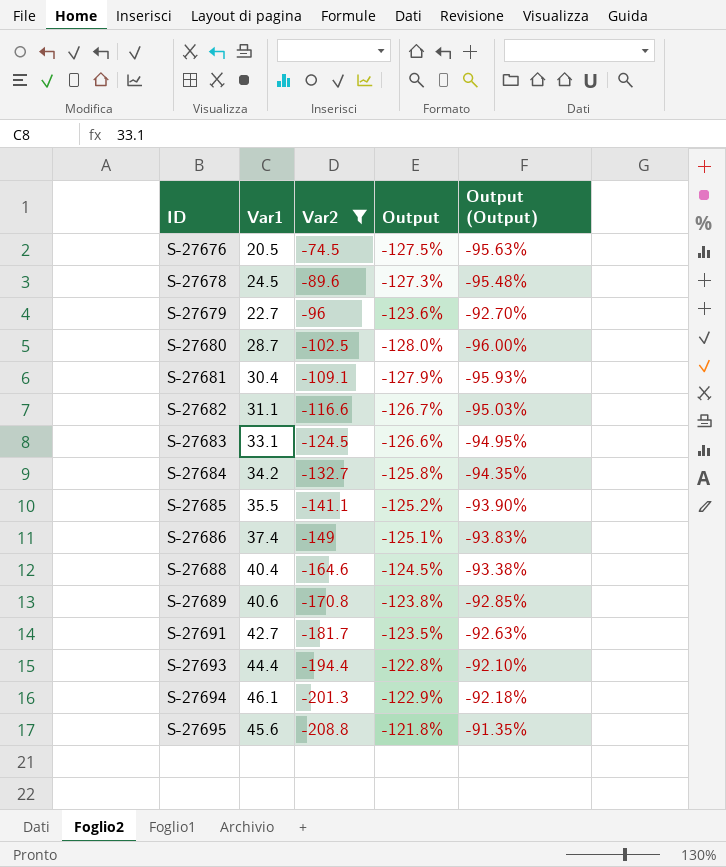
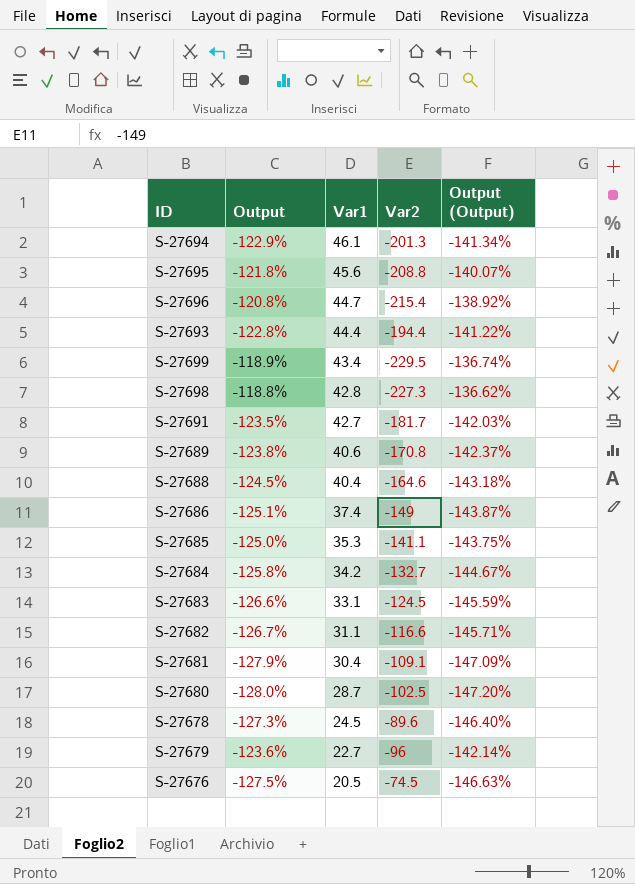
filter: Var2 >= -208.8 -> none
row order: ID ascending -> Var1 descending
column Output | position: 4 -> 2
column Output (Output) | formula: [Output] * 0.75 -> [Output] * 1.15
S-27685 | Output: -125.2% -> -125.0%
S-27685 | Var1: 35.5 -> 35.3

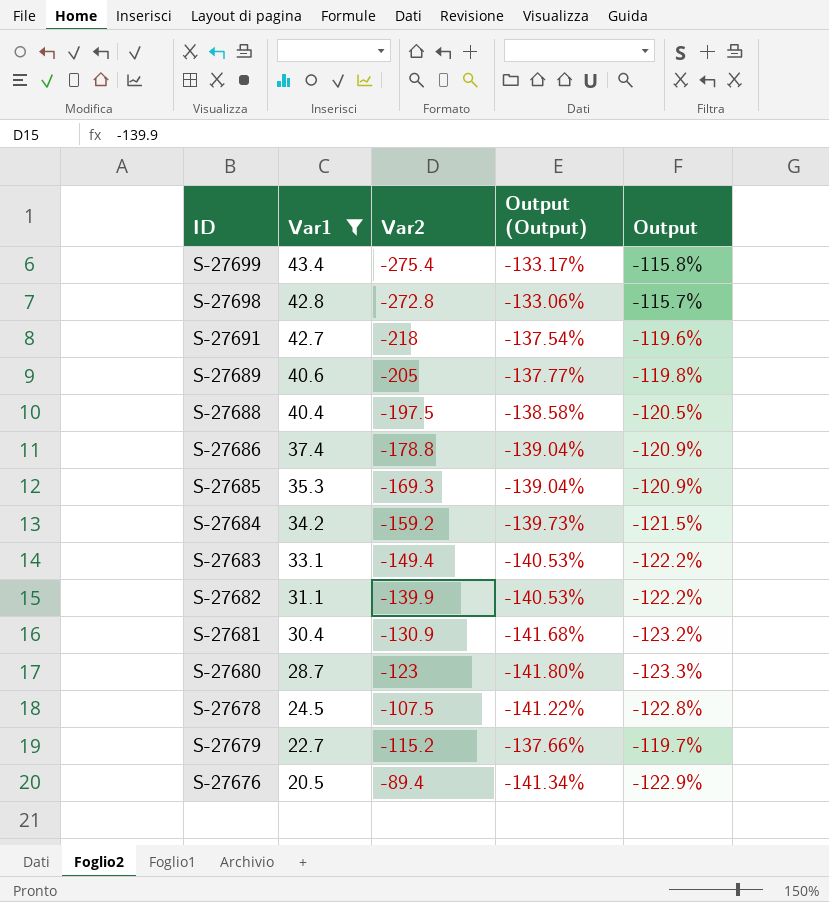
filter: none -> Var1 <= 43.4
column Output | position: 2 -> 5
S-27699 | Var2: -229.5 -> -275.4
S-27699 | Output (Output): -136.74% -> -133.17%
S-27699 | Output: -118.9% -> -115.8%
S-27698 | Var2: -227.3 -> -272.8
S-27698 | Output (Output): -136.62% -> -133.06%
S-27698 | Output: -118.8% -> -115.7%
S-27691 | Var2: -181.7 -> -218
S-27691 | Output (Output): -142.03% -> -137.54%
S-27691 | Output: -123.5% -> -119.6%
S-27689 | Var2: -170.8 -> -205
S-27689 | Output (Output): -142.37% -> -137.77%
S-27689 | Output: -123.8% -> -119.8%
S-27688 | Var2: -164.6 -> -197.5
S-27688 | Output (Output): -143.18% -> -138.58%
S-27688 | Output: -124.5% -> -120.5%
S-27686 | Var2: -149 -> -178.8
S-27686 | Output (Output): -143.87% -> -139.04%
S-27686 | Output: -125.1% -> -120.9%
S-27685 | Var2: -141.1 -> -169.3
S-27685 | Output (Output): -143.75% -> -139.04%
S-27685 | Output: -125.0% -> -120.9%
S-27684 | Var2: -132.7 -> -159.2
S-27684 | Output (Output): -144.67% -> -139.73%
S-27684 | Output: -125.8% -> -121.5%
S-27683 | Var2: -124.5 -> -149.4
S-27683 | Output (Output): -145.59% -> -140.53%
S-27683 | Output: -126.6% -> -122.2%
S-27682 | Var2: -116.6 -> -139.9
S-27682 | Output (Output): -145.71% -> -140.53%
S-27682 | Output: -126.7% -> -122.2%
S-27681 | Var2: -109.1 -> -130.9
S-27681 | Output (Output): -147.09% -> -141.68%
S-27681 | Output: -127.9% -> -123.2%
S-27680 | Var2: -102.5 -> -123
S-27680 | Output (Output): -147.20% -> -141.80%
S-27680 | Output: -128.0% -> -123.3%
S-27678 | Var2: -89.6 -> -107.5
S-27678 | Output (Output): -146.40% -> -141.22%
S-27678 | Output: -127.3% -> -122.8%
S-27679 | Var2: -96 -> -115.2
S-27679 | Output (Output): -142.14% -> -137.66%
S-27679 | Output: -123.6% -> -119.7%
S-27676 | Var2: -74.5 -> -89.4
S-27676 | Output (Output): -146.63% -> -141.34%
S-27676 | Output: -127.5% -> -122.9%

